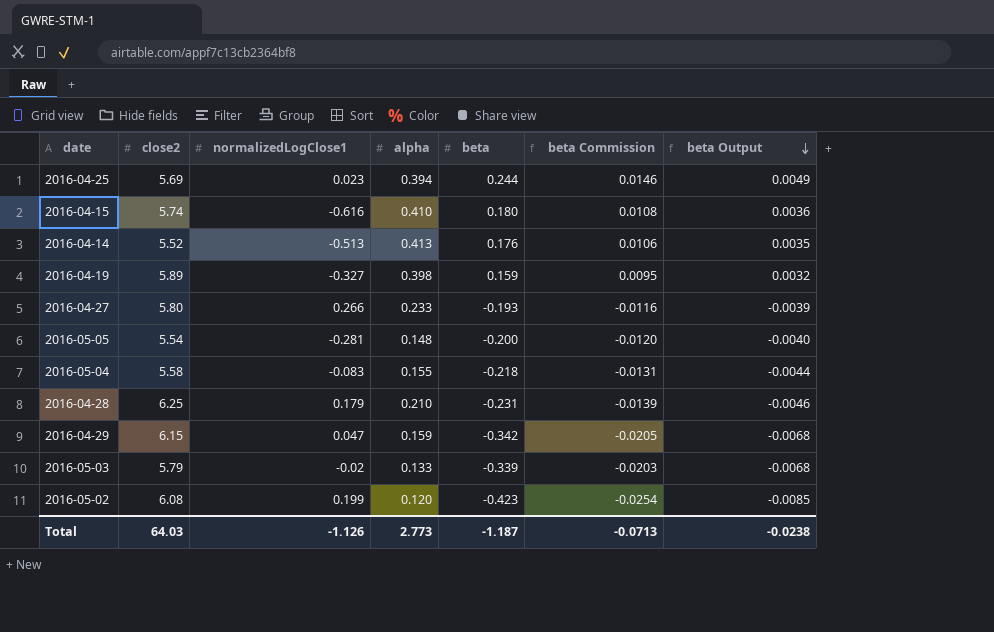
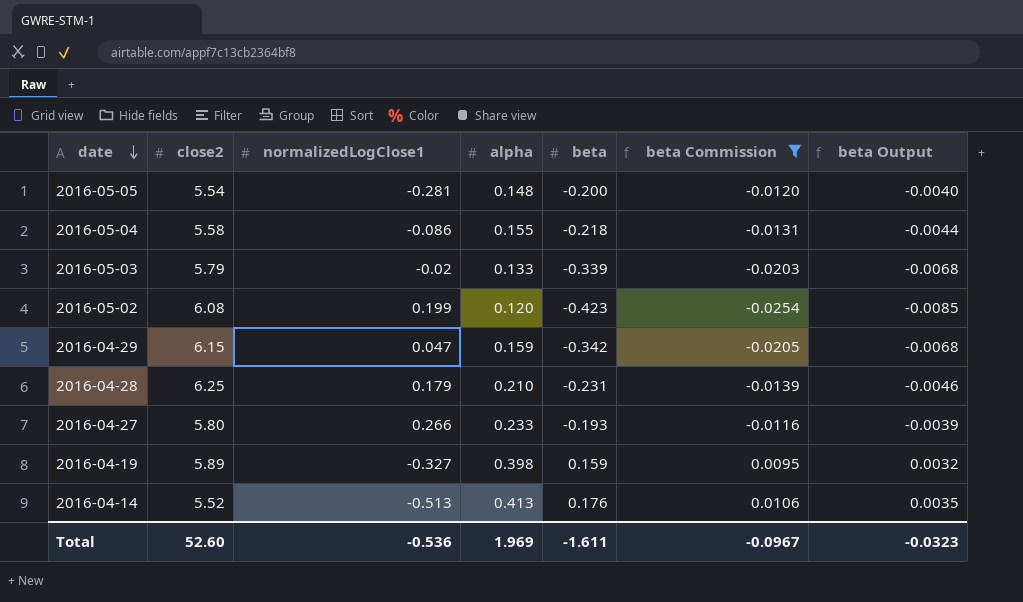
filter: none -> beta Commission <= 0.0106
row order: beta Output descending -> date descending
2016-05-04 | normalizedLogClose1: -0.083 -> -0.086
Total | close2: 64.03 -> 52.60
Total | normalizedLogClose1: -1.126 -> -0.536
Total | alpha: 2.773 -> 1.969
Total | beta: -1.187 -> -1.611
Total | beta Commission: -0.0713 -> -0.0967
Total | beta Output: -0.0238 -> -0.0323

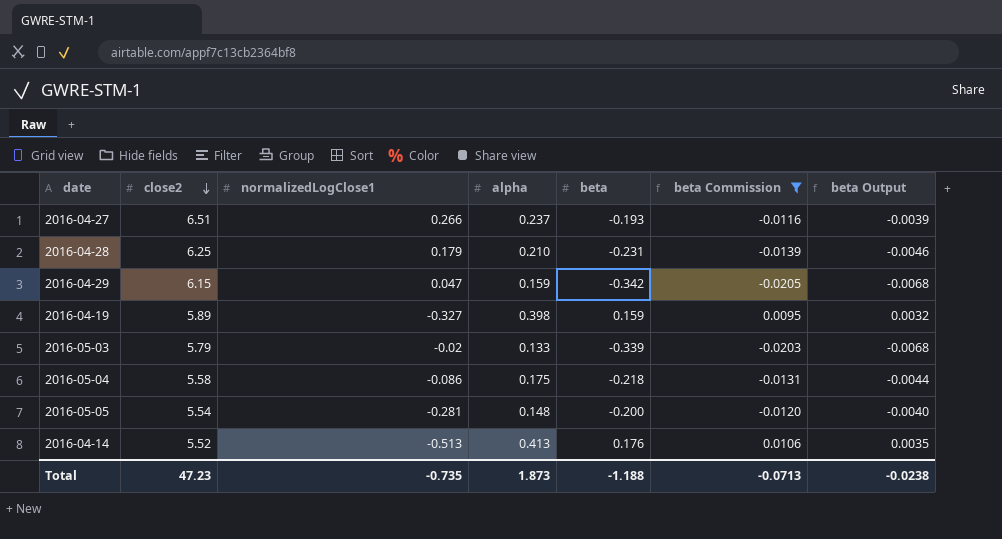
row order: date descending -> close2 descending
row 2016-05-02: 6.08 | 0.199 | 0.120 | -0.423 | -0.0254 | -0.0085 -> none
2016-04-27 | close2: 5.80 -> 6.51
2016-04-27 | alpha: 0.233 -> 0.237
2016-05-04 | alpha: 0.155 -> 0.175
Total | close2: 52.60 -> 47.23
Total | normalizedLogClose1: -0.536 -> -0.735
Total | alpha: 1.969 -> 1.873
Total | beta: -1.611 -> -1.188
Total | beta Commission: -0.0967 -> -0.0713
Total | beta Output: -0.0323 -> -0.0238

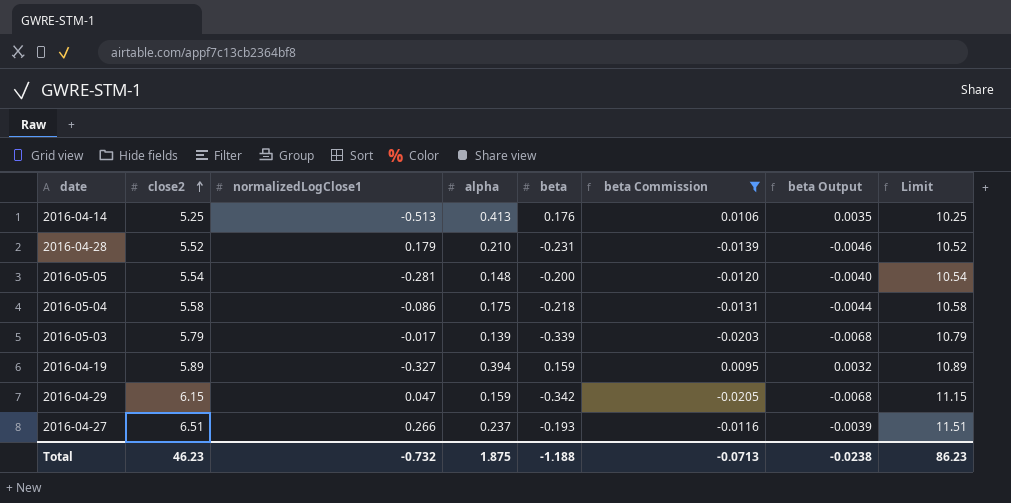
row order: close2 descending -> close2 ascending
column Limit | formula: none -> [close2] + 5
2016-04-14 | close2: 5.52 -> 5.25
2016-04-28 | close2: 6.25 -> 5.52
2016-05-03 | normalizedLogClose1: -0.02 -> -0.017
2016-05-03 | alpha: 0.133 -> 0.139
2016-04-19 | alpha: 0.398 -> 0.394
Total | close2: 47.23 -> 46.23
Total | normalizedLogClose1: -0.735 -> -0.732
Total | alpha: 1.873 -> 1.875

